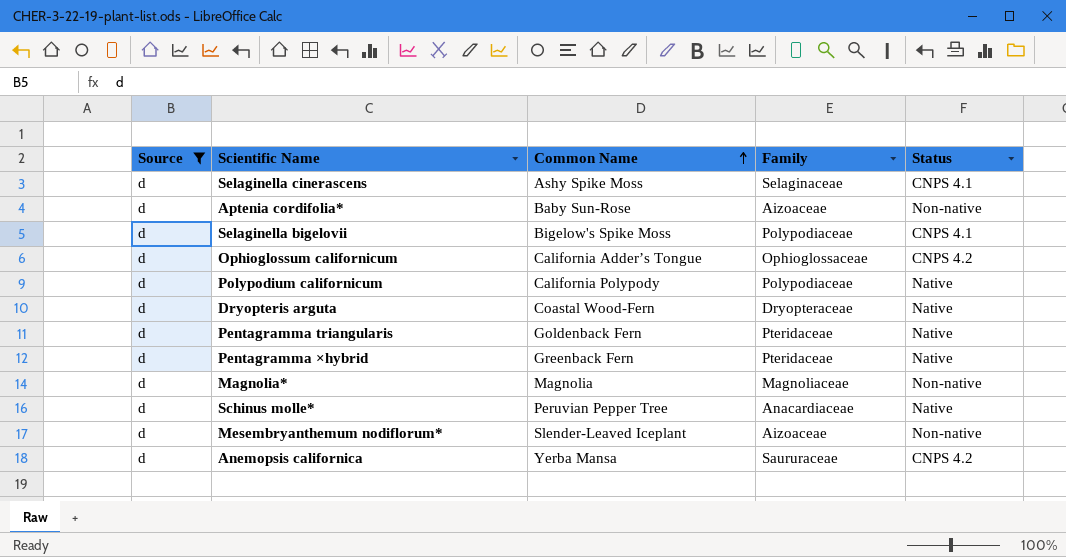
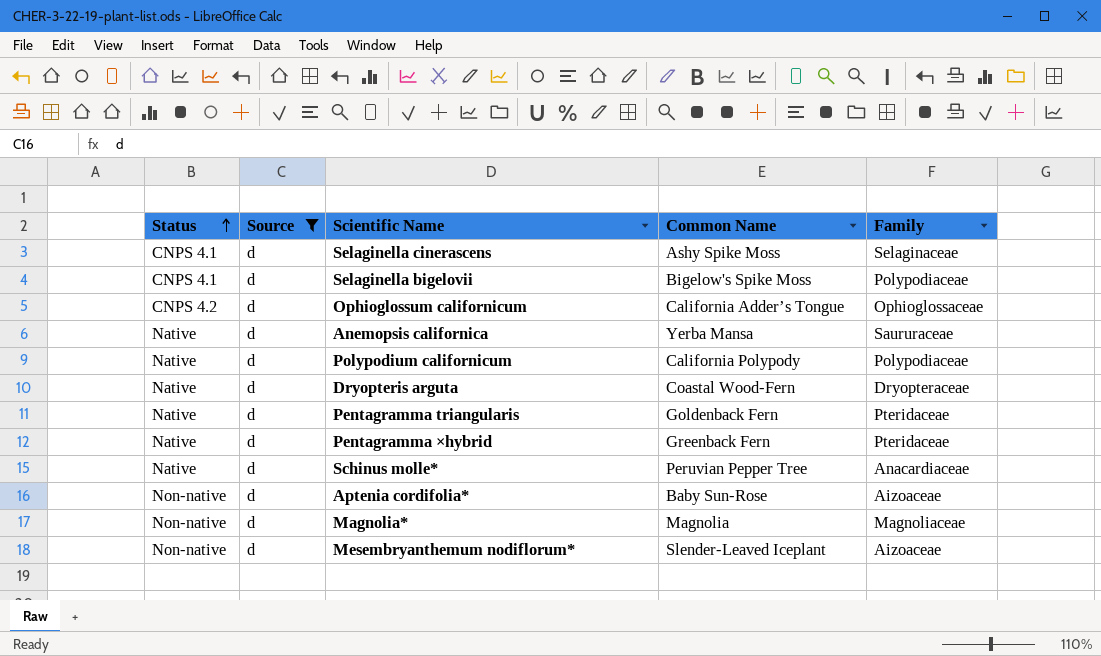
row order: Common Name ascending -> Status ascending
column Status | position: 5 -> 1
Anemopsis californica | Status: CNPS 4.2 -> Native

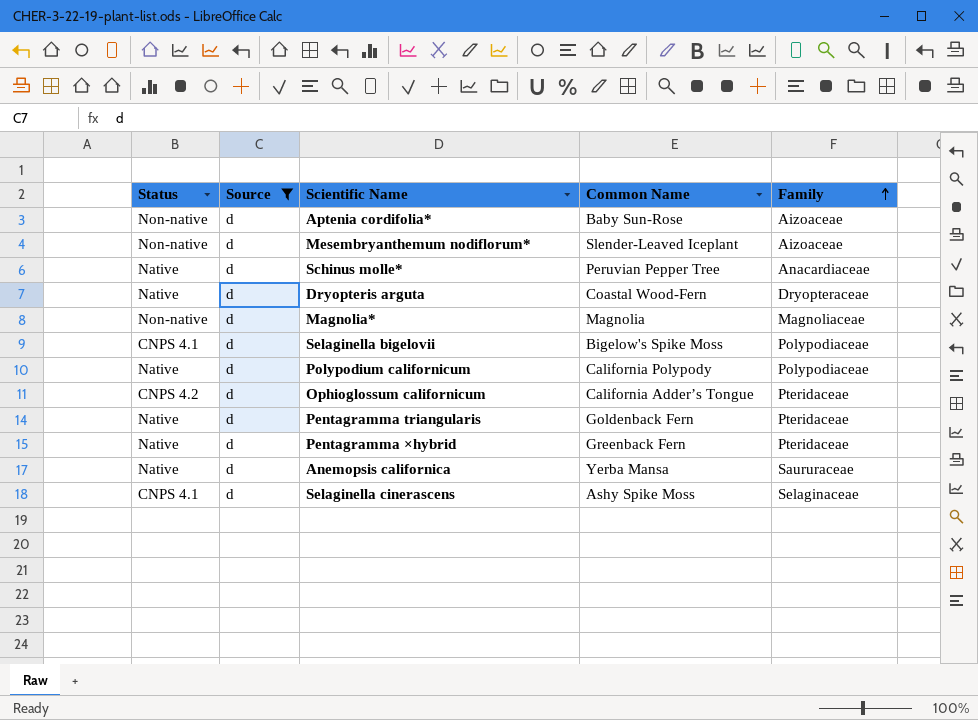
row order: Status ascending -> Family ascending
Ophioglossum californicum | Family: Ophioglossaceae -> Pteridaceae

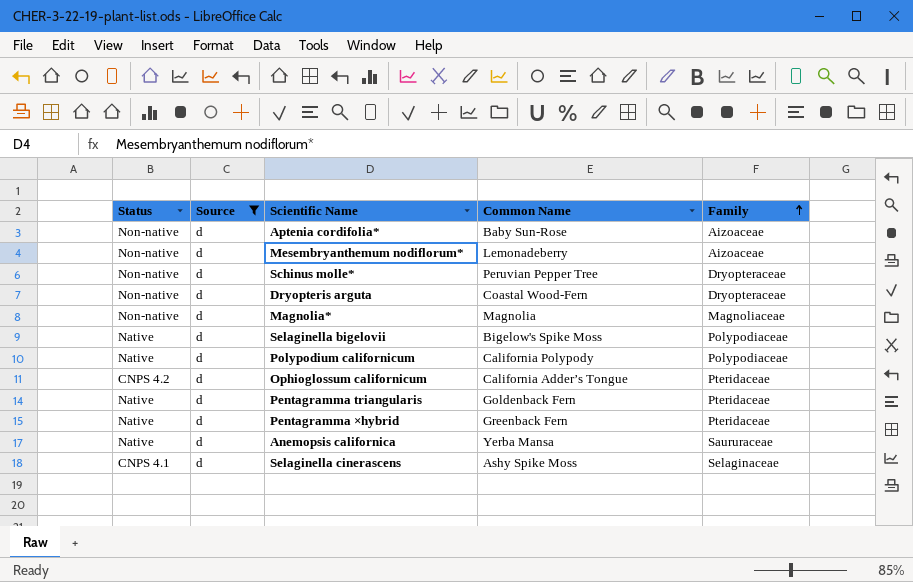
Mesembryanthemum nodiflorum* | Common Name: Slender-Leaved Iceplant -> Lemonadeberry
Schinus molle* | Status: Native -> Non-native
Schinus molle* | Family: Anacardiaceae -> Dryopteraceae
Dryopteris arguta | Status: Native -> Non-native
Selaginella bigelovii | Status: CNPS 4.1 -> Native

